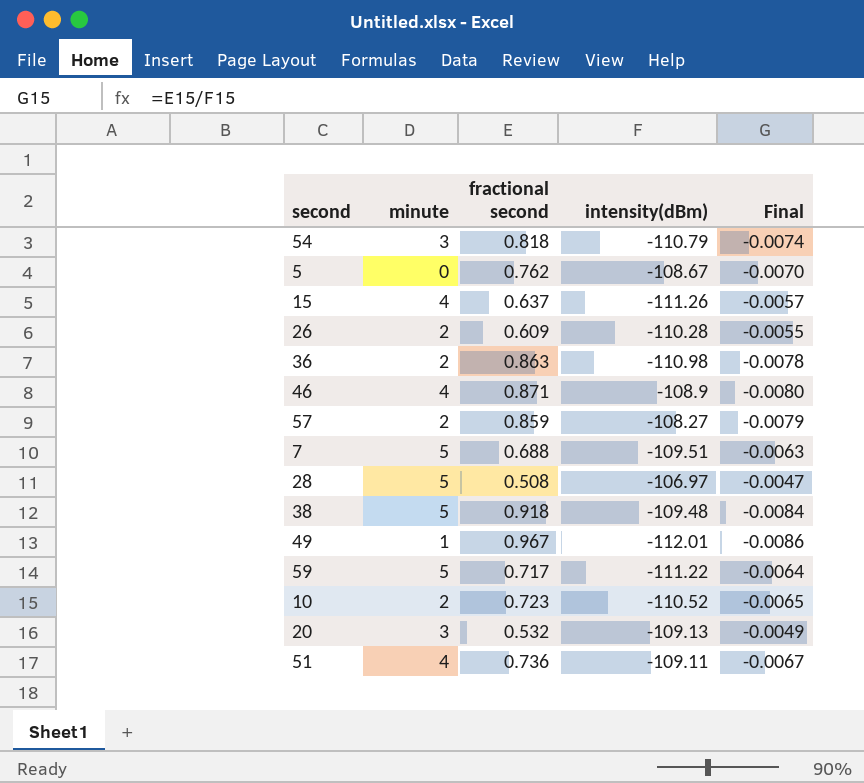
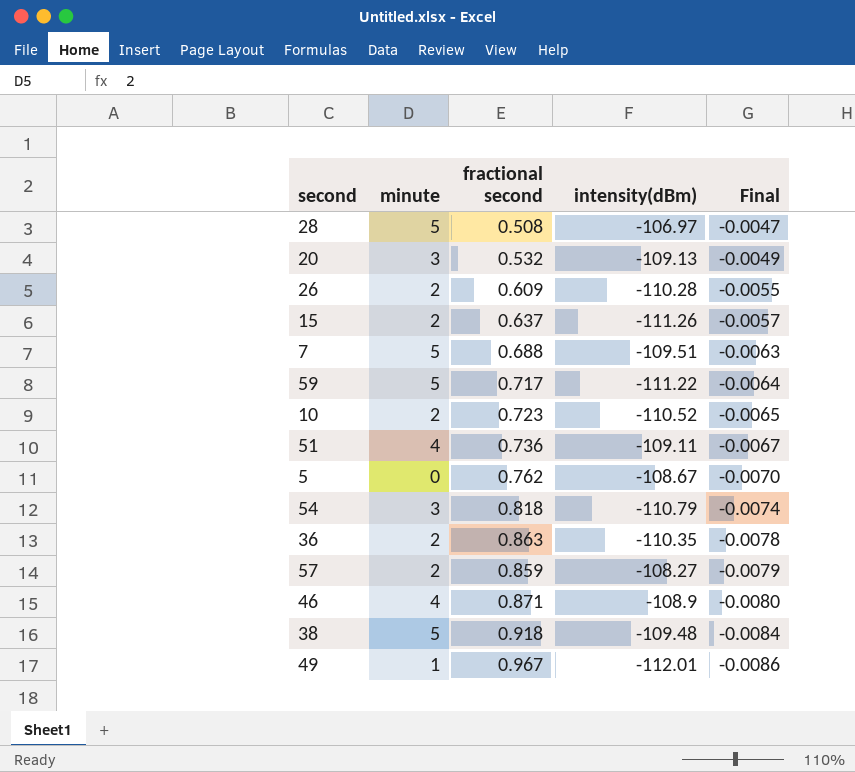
row order: none -> Final descending
15 | minute: 4 -> 2
36 | intensity(dBm): -110.98 -> -110.35

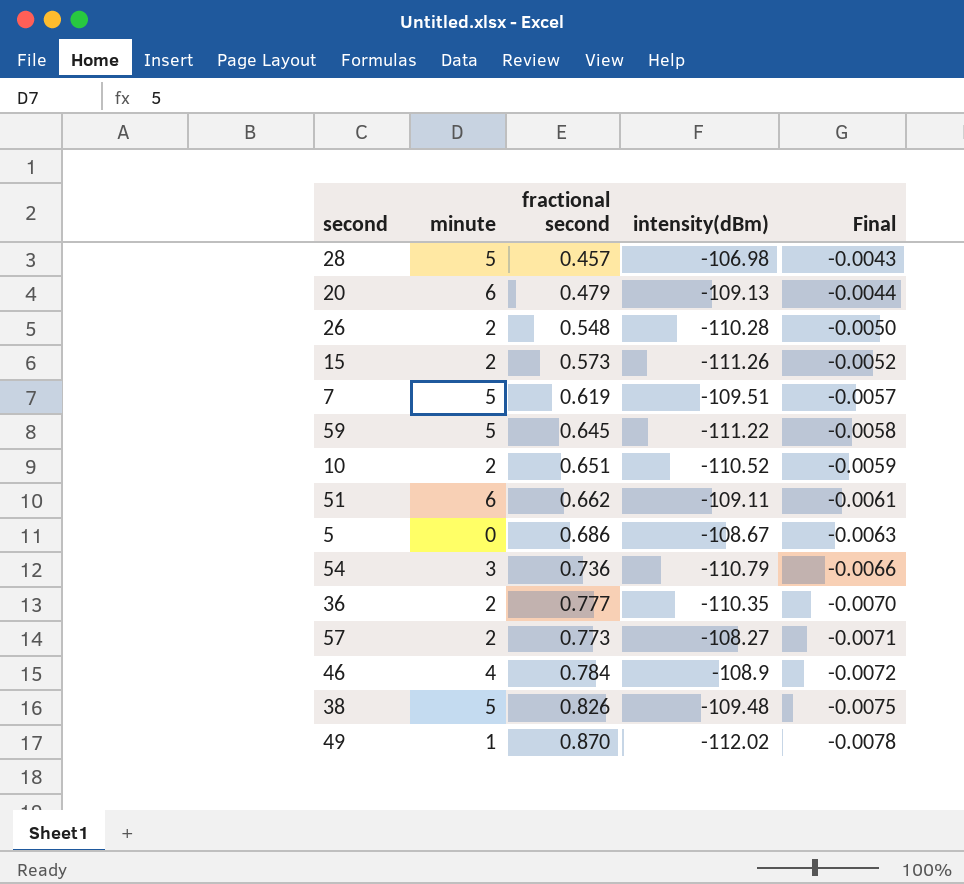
28 | fractional second: 0.508 -> 0.457
28 | intensity(dBm): -106.97 -> -106.98
28 | Final: -0.0047 -> -0.0043
20 | minute: 3 -> 6
20 | fractional second: 0.532 -> 0.479
20 | Final: -0.0049 -> -0.0044
26 | fractional second: 0.609 -> 0.548
26 | Final: -0.0055 -> -0.0050
15 | fractional second: 0.637 -> 0.573
15 | Final: -0.0057 -> -0.0052
7 | fractional second: 0.688 -> 0.619
7 | Final: -0.0063 -> -0.0057
59 | fractional second: 0.717 -> 0.645
59 | Final: -0.0064 -> -0.0058
10 | fractional second: 0.723 -> 0.651
10 | Final: -0.0065 -> -0.0059
51 | minute: 4 -> 6
51 | fractional second: 0.736 -> 0.662
51 | Final: -0.0067 -> -0.0061
5 | fractional second: 0.762 -> 0.686
5 | Final: -0.0070 -> -0.0063
54 | fractional second: 0.818 -> 0.736
54 | Final: -0.0074 -> -0.0066
36 | fractional second: 0.863 -> 0.777
36 | Final: -0.0078 -> -0.0070
57 | fractional second: 0.859 -> 0.773
57 | Final: -0.0079 -> -0.0071
46 | fractional second: 0.871 -> 0.784
46 | Final: -0.0080 -> -0.0072
38 | fractional second: 0.918 -> 0.826
38 | Final: -0.0084 -> -0.0075
49 | fractional second: 0.967 -> 0.870
49 | intensity(dBm): -112.01 -> -112.02
49 | Final: -0.0086 -> -0.0078

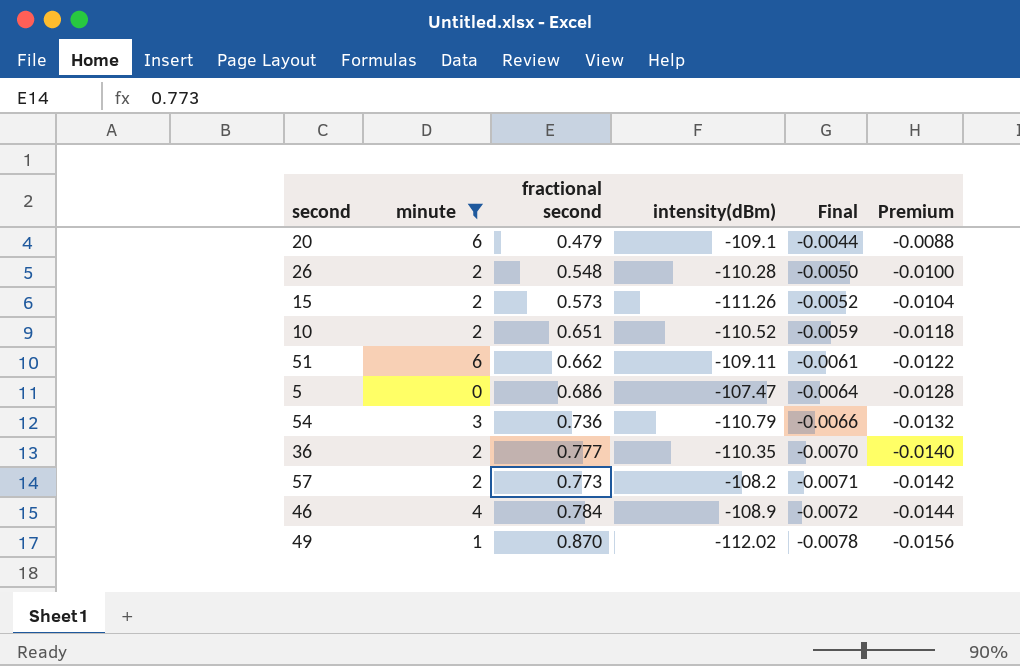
filter: none -> minute != 5
column Premium | formula: none -> [Final] * 2
20 | intensity(dBm): -109.13 -> -109.1
5 | intensity(dBm): -108.67 -> -107.47
5 | Final: -0.0063 -> -0.0064
57 | intensity(dBm): -108.27 -> -108.2

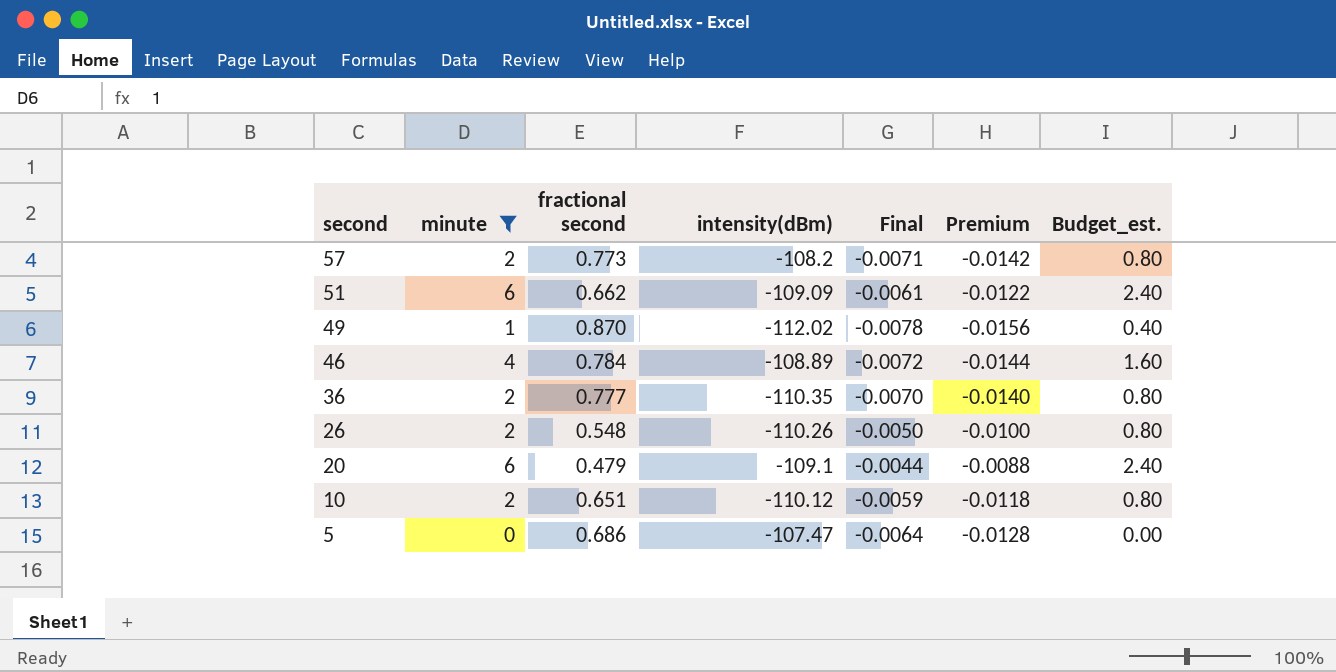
row order: Final descending -> second descending
column Budget_est. | formula: none -> [minute] * 0.4
row 15: 2 | 0.573 | -111.26 | -0.0052 | -0.0104 -> none
row 54: 3 | 0.736 | -110.79 | -0.0066 | -0.0132 -> none
51 | intensity(dBm): -109.11 -> -109.09
46 | intensity(dBm): -108.9 -> -108.89
26 | intensity(dBm): -110.28 -> -110.26
10 | intensity(dBm): -110.52 -> -110.12

